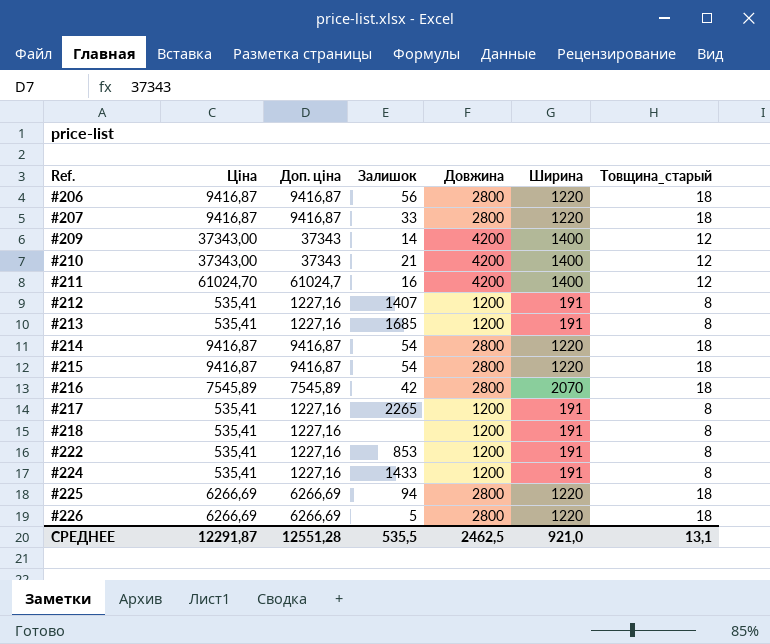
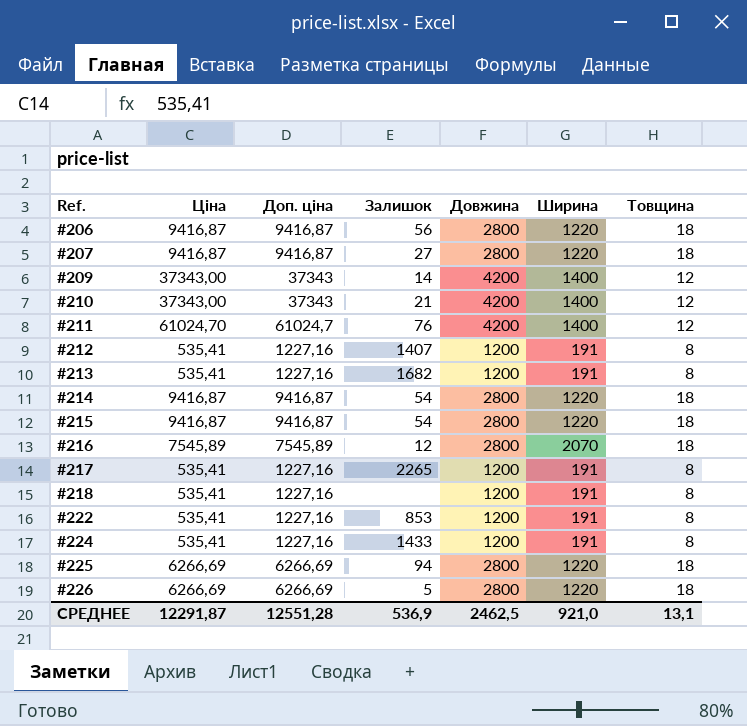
column name: Товщина_старый -> Товщина
#207 | Залишок: 33 -> 27
#211 | Залишок: 16 -> 76
#213 | Залишок: 1685 -> 1682
#216 | Залишок: 42 -> 12
СРЕДНЕЕ | Залишок: 535,5 -> 536,9

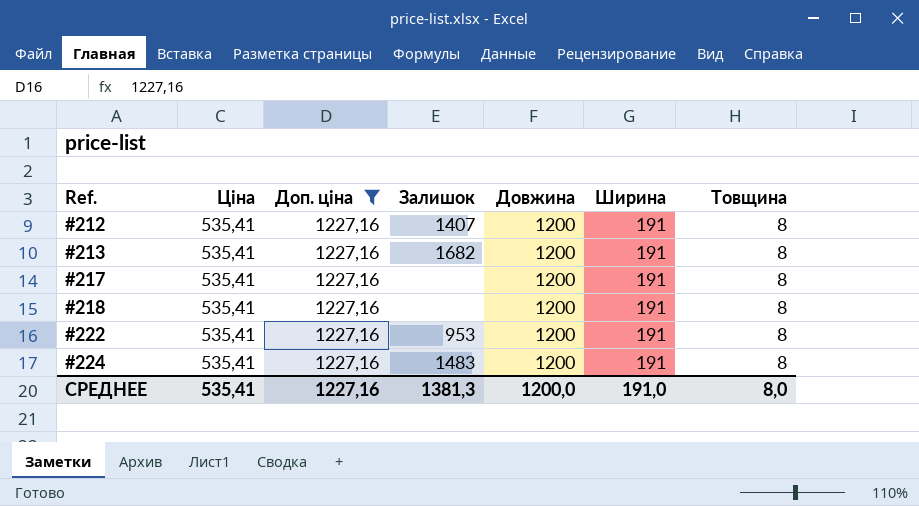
filter: none -> Доп. ціна = 1227,16
#217 | Залишок: 2265 -> none
#222 | Залишок: 853 -> 953
#224 | Залишок: 1433 -> 1483
СРЕДНЕЕ | Ціна: 12291,87 -> 535,41
СРЕДНЕЕ | Доп. ціна: 12551,28 -> 1227,16
СРЕДНЕЕ | Залишок: 536,9 -> 1381,3
СРЕДНЕЕ | Довжина: 2462,5 -> 1200,0
СРЕДНЕЕ | Ширина: 921,0 -> 191,0
СРЕДНЕЕ | Товщина: 13,1 -> 8,0

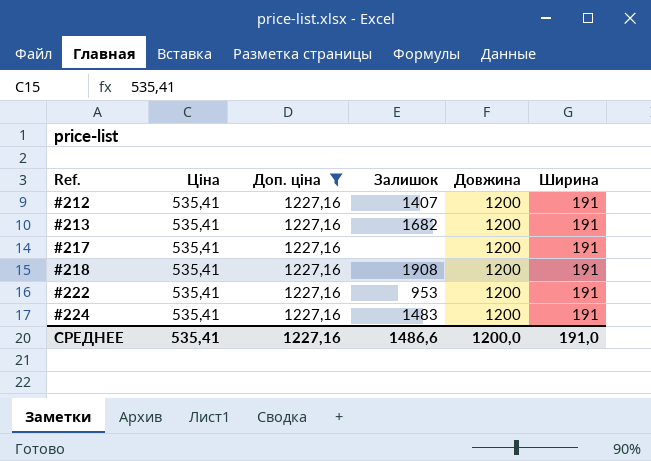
column Товщина | position: 7 -> none
#218 | Залишок: none -> 1908
СРЕДНЕЕ | Залишок: 1381,3 -> 1486,6

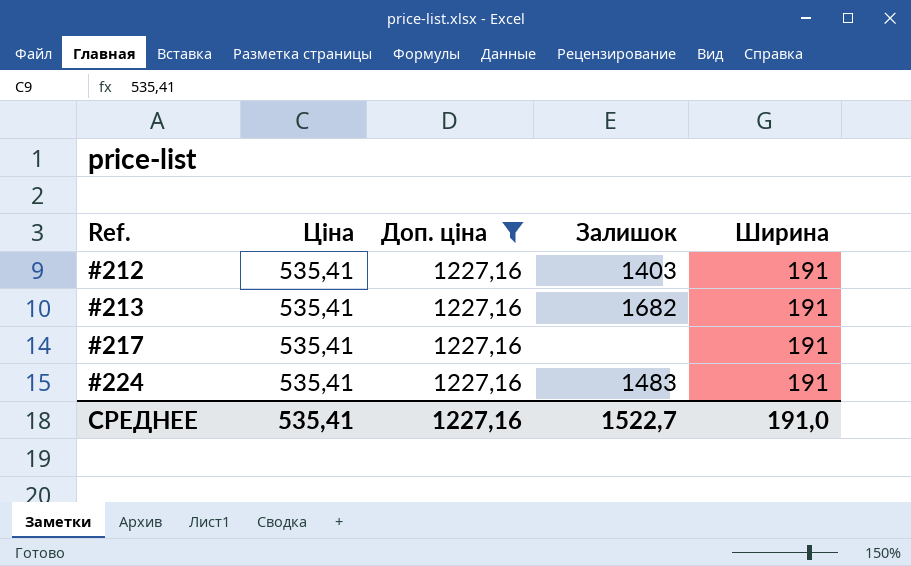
column Довжина | position: 5 -> none
row #218: 535,41 | 1227,16 | 1908 | 1200 | 191 -> none
row #222: 535,41 | 1227,16 | 953 | 1200 | 191 -> none
#212 | Залишок: 1407 -> 1403
СРЕДНЕЕ | Залишок: 1486,6 -> 1522,7

